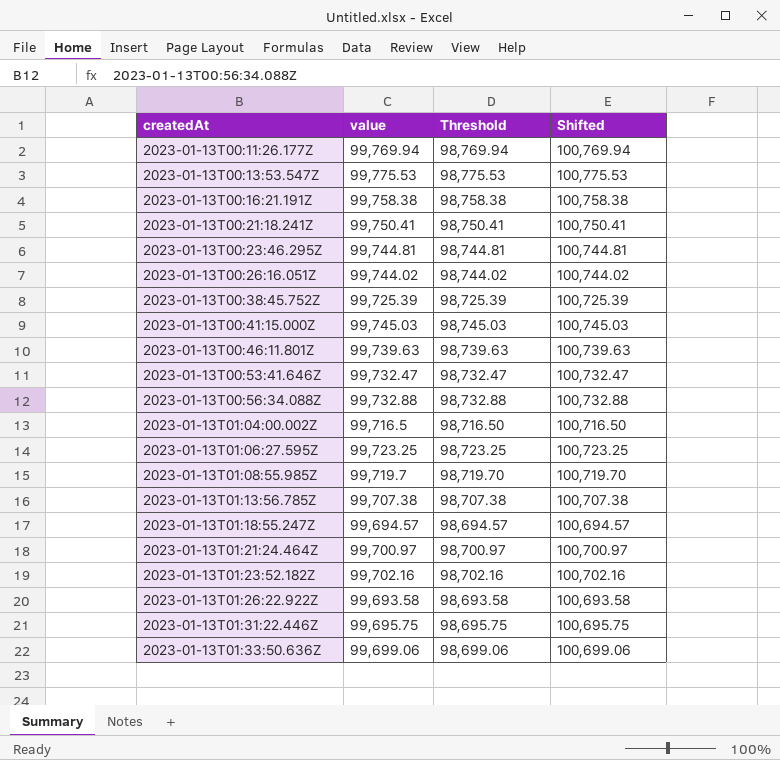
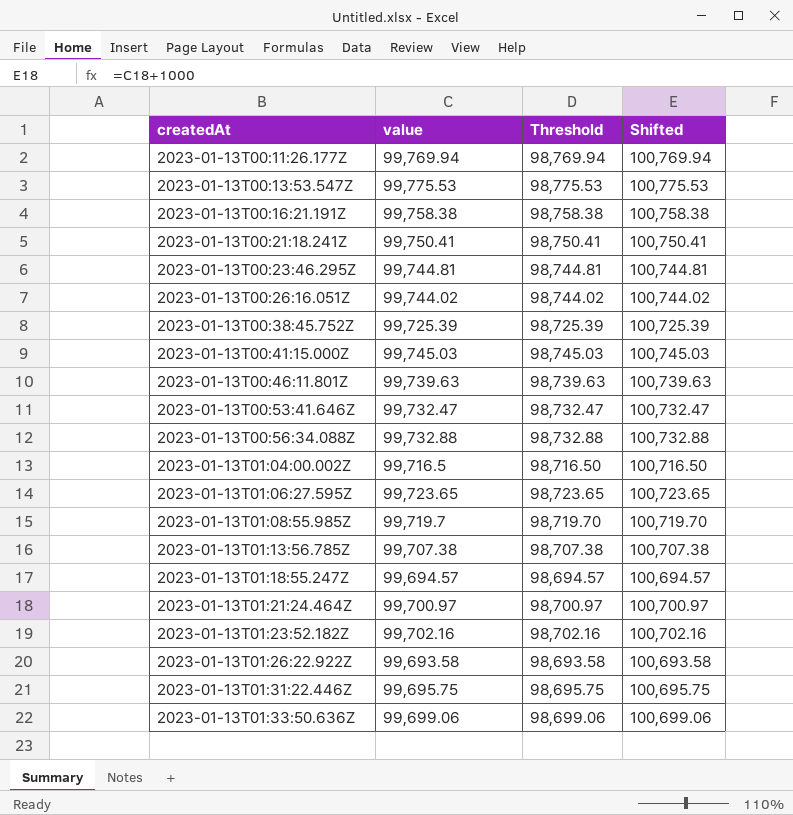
2023-01-13T01:06:27.595Z | value: 99,723.25 -> 99,723.65
2023-01-13T01:06:27.595Z | Threshold: 98,723.25 -> 98,723.65
2023-01-13T01:06:27.595Z | Shifted: 100,723.25 -> 100,723.65

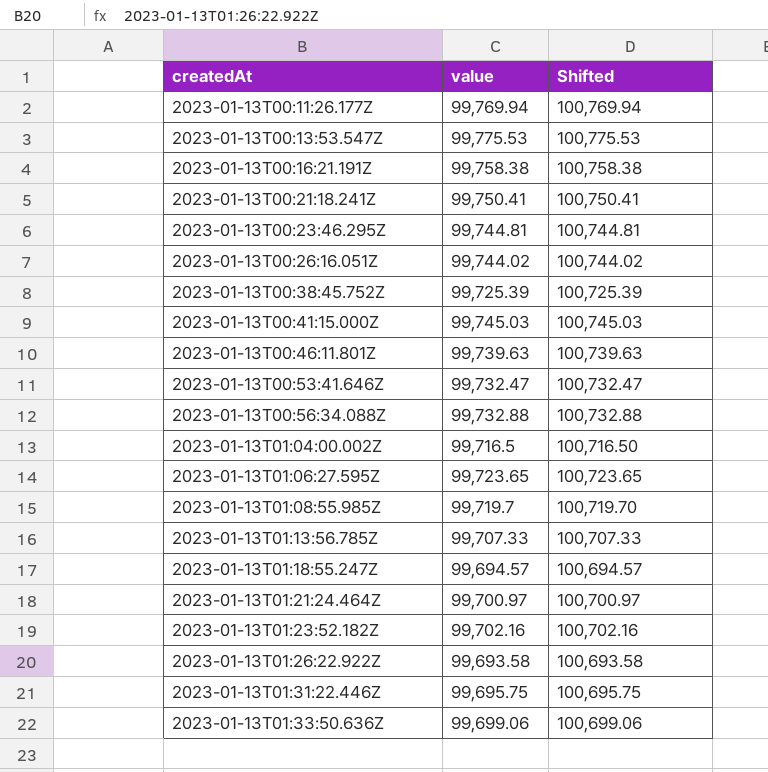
column Threshold | formula: [value] - 1000 -> none
2023-01-13T01:13:56.785Z | value: 99,707.38 -> 99,707.33
2023-01-13T01:13:56.785Z | Shifted: 100,707.38 -> 100,707.33

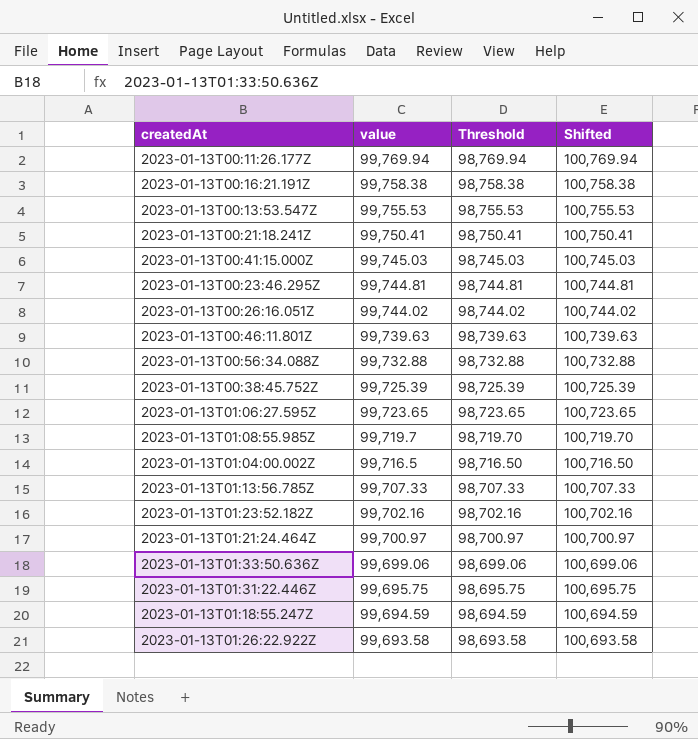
row order: createdAt ascending -> value descending
column Threshold | formula: none -> [value] - 1000
row 2023-01-13T00:53:41.646Z: 99,732.47 | 100,732.47 -> none
2023-01-13T00:13:53.547Z | value: 99,775.53 -> 99,755.53
2023-01-13T00:13:53.547Z | Shifted: 100,775.53 -> 100,755.53
2023-01-13T01:18:55.247Z | value: 99,694.57 -> 99,694.59
2023-01-13T01:18:55.247Z | Shifted: 100,694.57 -> 100,694.59

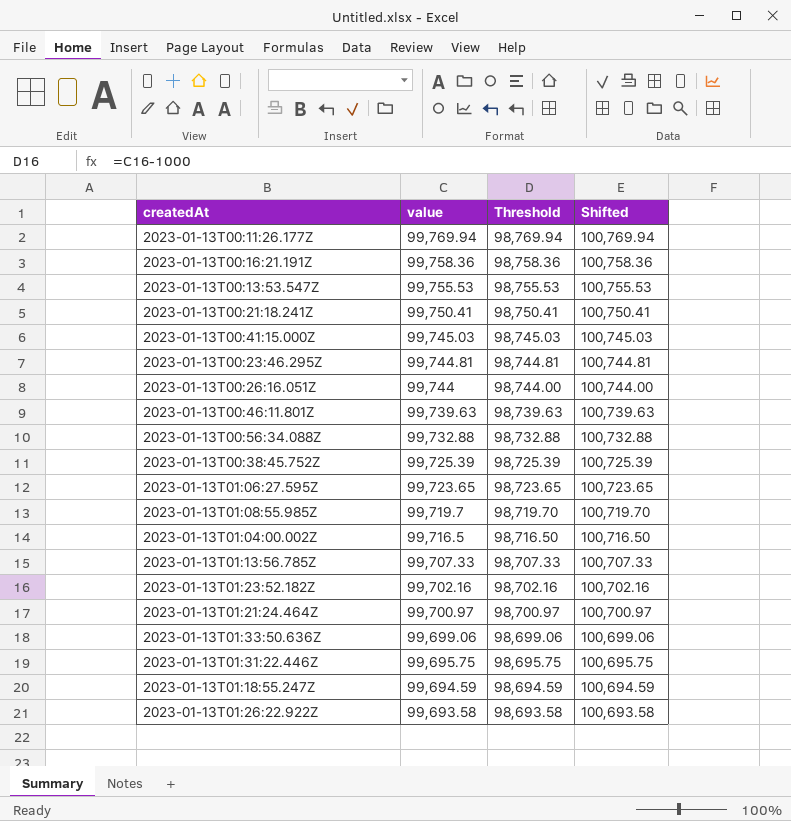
2023-01-13T00:16:21.191Z | value: 99,758.38 -> 99,758.36
2023-01-13T00:16:21.191Z | Threshold: 98,758.38 -> 98,758.36
2023-01-13T00:16:21.191Z | Shifted: 100,758.38 -> 100,758.36
2023-01-13T00:26:16.051Z | value: 99,744.02 -> 99,744
2023-01-13T00:26:16.051Z | Threshold: 98,744.02 -> 98,744.00
2023-01-13T00:26:16.051Z | Shifted: 100,744.02 -> 100,744.00

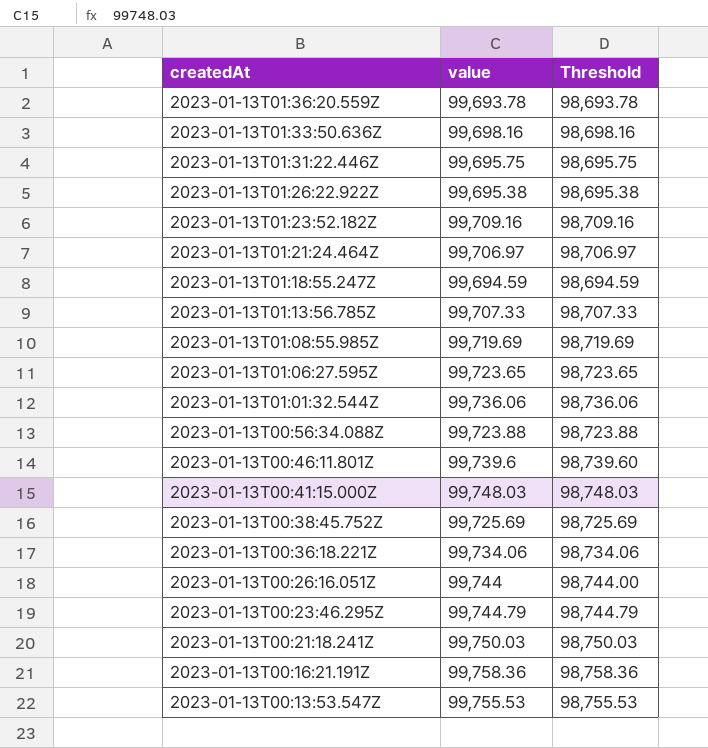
row order: value descending -> createdAt descending
column Shifted | formula: [value] + 1000 -> none
row 2023-01-13T00:11:26.177Z: 99,769.94 | 98,769.94 | 100,769.94 -> none
row 2023-01-13T01:04:00.002Z: 99,716.5 | 98,716.50 | 100,716.50 -> none
row 2023-01-13T01:36:20.559Z: none -> 99,693.78 | 98,693.78
2023-01-13T01:33:50.636Z | value: 99,699.06 -> 99,698.16
2023-01-13T01:33:50.636Z | Threshold: 98,699.06 -> 98,698.16
2023-01-13T01:26:22.922Z | value: 99,693.58 -> 99,695.38
2023-01-13T01:26:22.922Z | Threshold: 98,693.58 -> 98,695.38
2023-01-13T01:23:52.182Z | value: 99,702.16 -> 99,709.16
2023-01-13T01:23:52.182Z | Threshold: 98,702.16 -> 98,709.16
2023-01-13T01:21:24.464Z | value: 99,700.97 -> 99,706.97
2023-01-13T01:21:24.464Z | Threshold: 98,700.97 -> 98,706.97
2023-01-13T01:08:55.985Z | value: 99,719.7 -> 99,719.69
2023-01-13T01:08:55.985Z | Threshold: 98,719.70 -> 98,719.69
row 2023-01-13T01:01:32.544Z: none -> 99,736.06 | 98,736.06
2023-01-13T00:56:34.088Z | value: 99,732.88 -> 99,723.88
2023-01-13T00:56:34.088Z | Threshold: 98,732.88 -> 98,723.88
2023-01-13T00:46:11.801Z | value: 99,739.63 -> 99,739.6
2023-01-13T00:46:11.801Z | Threshold: 98,739.63 -> 98,739.60
2023-01-13T00:41:15.000Z | value: 99,745.03 -> 99,748.03
2023-01-13T00:41:15.000Z | Threshold: 98,745.03 -> 98,748.03
2023-01-13T00:38:45.752Z | value: 99,725.39 -> 99,725.69
2023-01-13T00:38:45.752Z | Threshold: 98,725.39 -> 98,725.69
row 2023-01-13T00:36:18.221Z: none -> 99,734.06 | 98,734.06
2023-01-13T00:23:46.295Z | value: 99,744.81 -> 99,744.79
2023-01-13T00:23:46.295Z | Threshold: 98,744.81 -> 98,744.79
2023-01-13T00:21:18.241Z | value: 99,750.41 -> 99,750.03
2023-01-13T00:21:18.241Z | Threshold: 98,750.41 -> 98,750.03

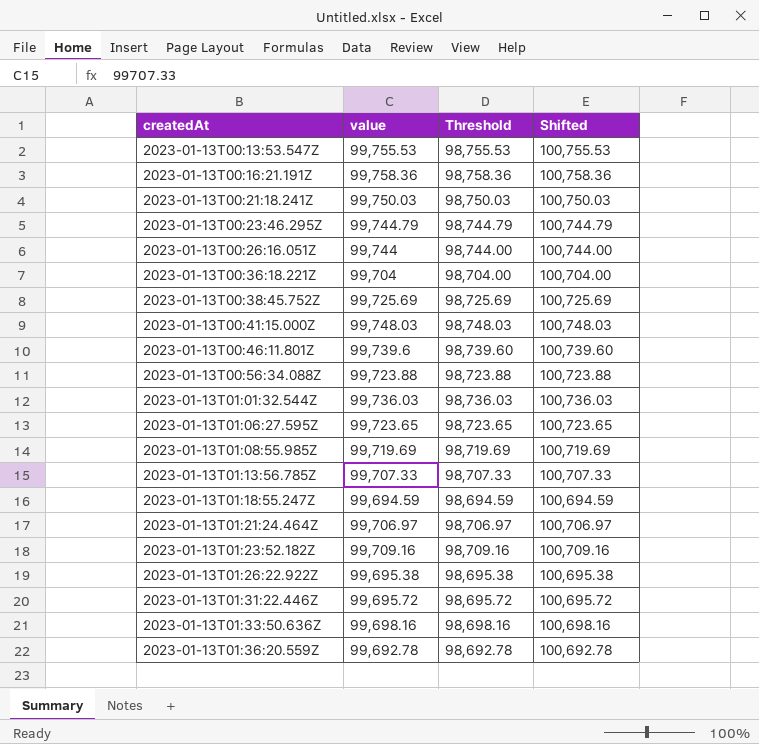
row order: createdAt descending -> createdAt ascending
column Shifted | formula: none -> [value] + 1000
2023-01-13T00:36:18.221Z | value: 99,734.06 -> 99,704
2023-01-13T00:36:18.221Z | Threshold: 98,734.06 -> 98,704.00
2023-01-13T01:01:32.544Z | value: 99,736.06 -> 99,736.03
2023-01-13T01:01:32.544Z | Threshold: 98,736.06 -> 98,736.03
2023-01-13T01:31:22.446Z | value: 99,695.75 -> 99,695.72
2023-01-13T01:31:22.446Z | Threshold: 98,695.75 -> 98,695.72
2023-01-13T01:36:20.559Z | value: 99,693.78 -> 99,692.78
2023-01-13T01:36:20.559Z | Threshold: 98,693.78 -> 98,692.78

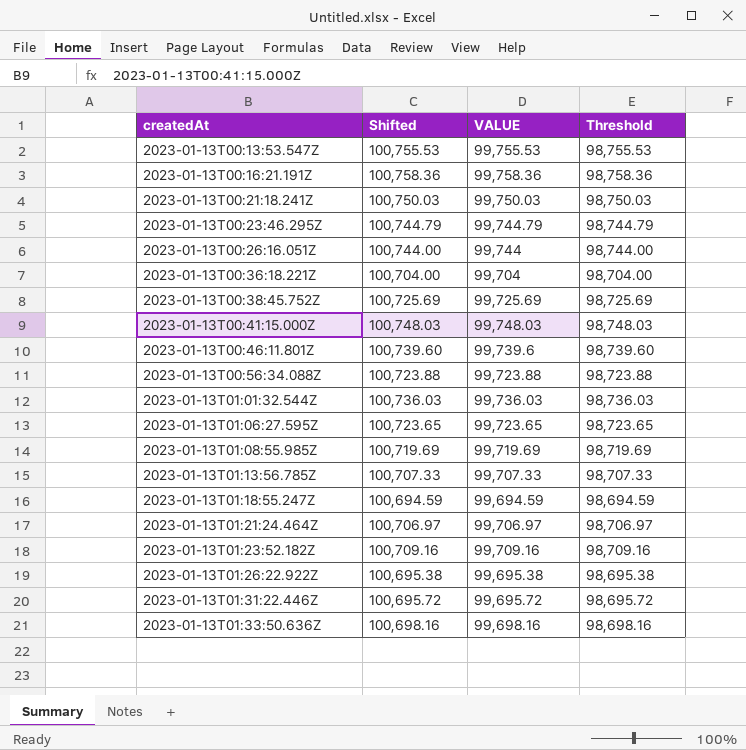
column Shifted | position: 4 -> 2
column name: value -> VALUE
row 2023-01-13T01:36:20.559Z: 99,692.78 | 98,692.78 | 100,692.78 -> none

